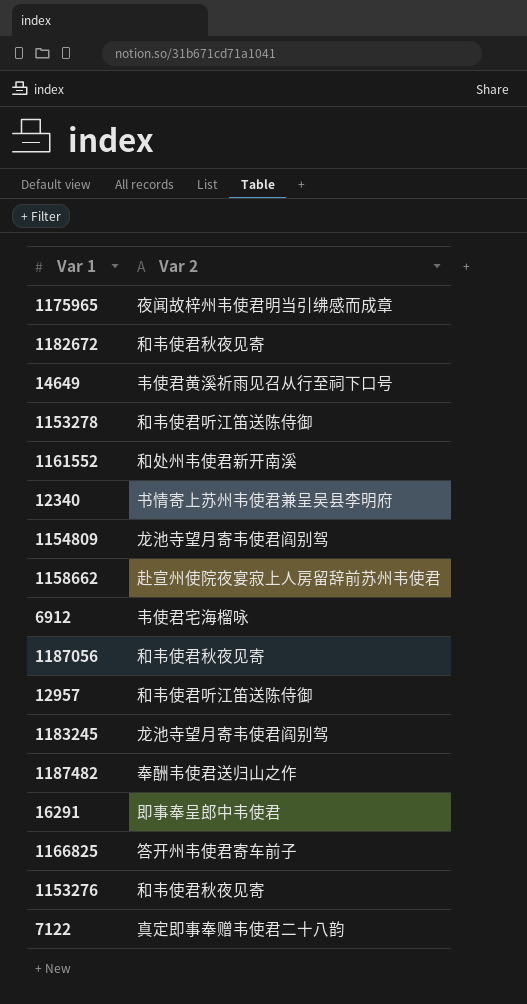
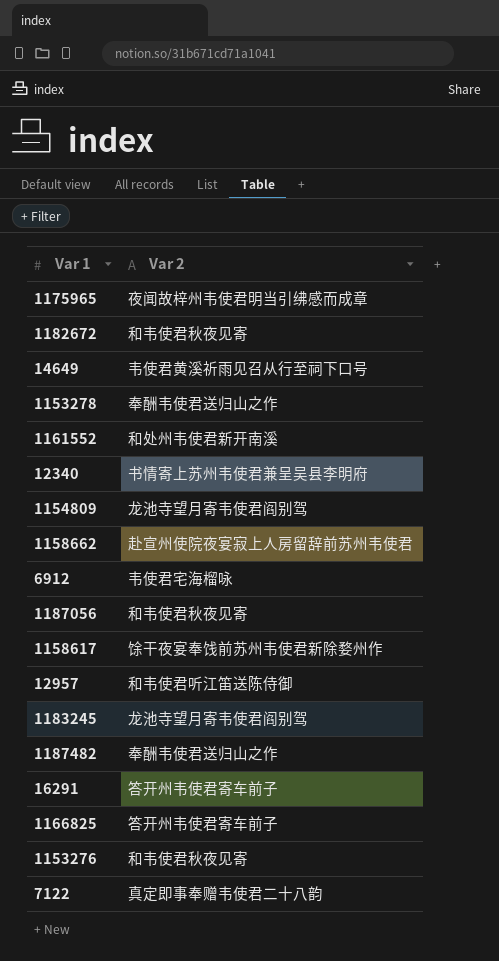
1153278 | Var 2: 和韦使君听江笛送陈侍御 -> 奉酬韦使君送归山之作
row 1158617: none -> 馀干夜宴奉饯前苏州韦使君新除婺州作
16291 | Var 2: 即事奉呈郎中韦使君 -> 答开州韦使君寄车前子

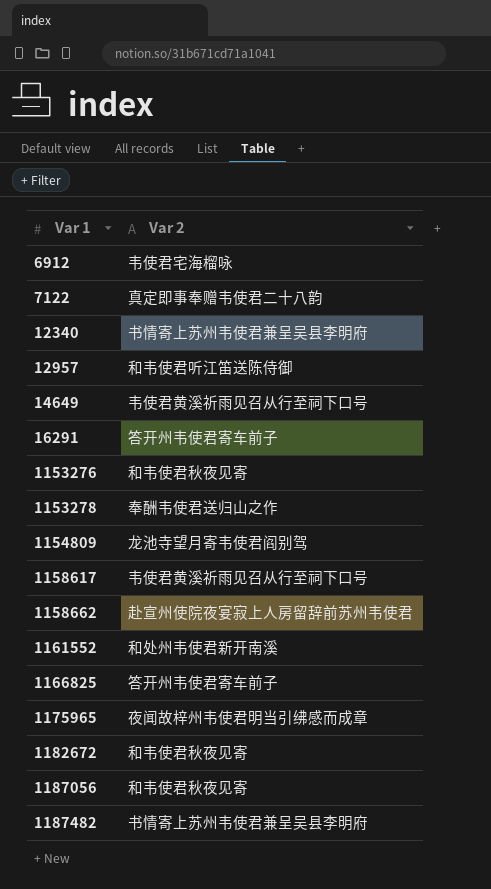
row order: none -> Var 1 ascending
row 1183245: 龙池寺望月寄韦使君阎别驾 -> none
1158617 | Var 2: 馀干夜宴奉饯前苏州韦使君新除婺州作 -> 韦使君黄溪祈雨见召从行至祠下口号
1187482 | Var 2: 奉酬韦使君送归山之作 -> 书情寄上苏州韦使君兼呈吴县李明府

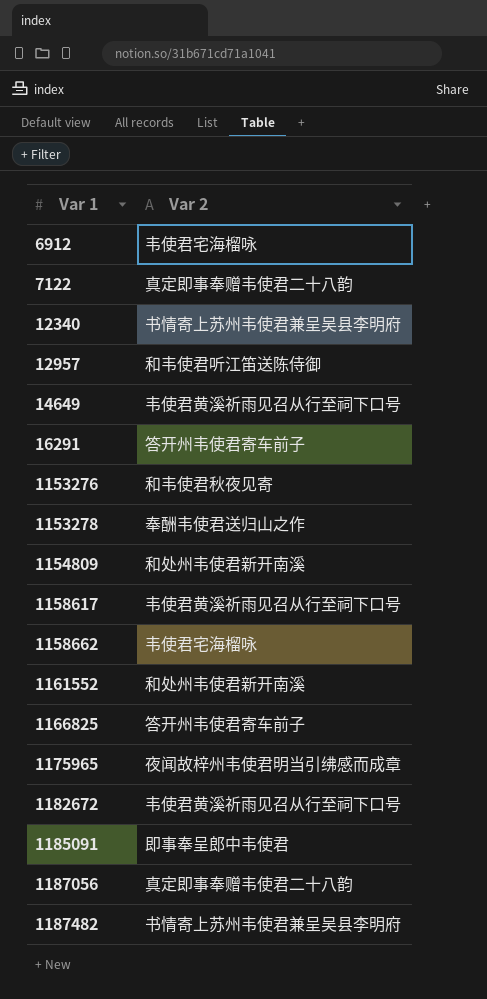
1154809 | Var 2: 龙池寺望月寄韦使君阎别驾 -> 和处州韦使君新开南溪
1158662 | Var 2: 赴宣州使院夜宴寂上人房留辞前苏州韦使君 -> 韦使君宅海榴咏
1182672 | Var 2: 和韦使君秋夜见寄 -> 韦使君黄溪祈雨见召从行至祠下口号
row 1185091: none -> 即事奉呈郎中韦使君
1187056 | Var 2: 和韦使君秋夜见寄 -> 真定即事奉赠韦使君二十八韵

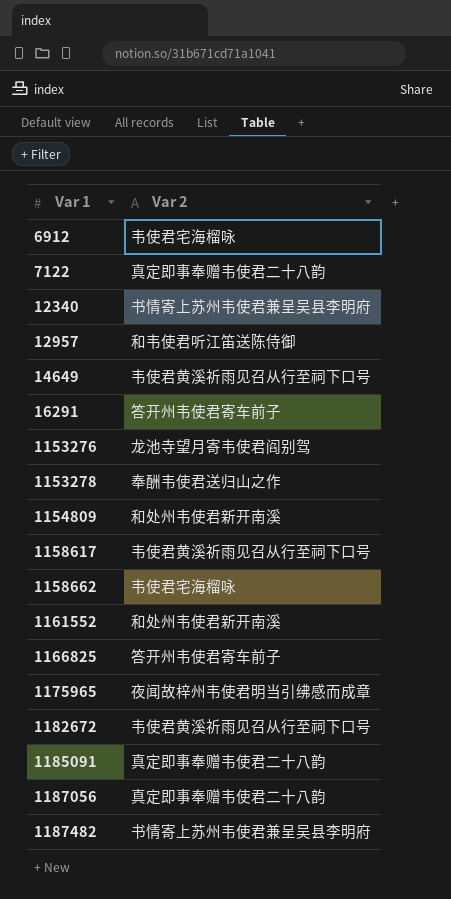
1153276 | Var 2: 和韦使君秋夜见寄 -> 龙池寺望月寄韦使君阎别驾
1185091 | Var 2: 即事奉呈郎中韦使君 -> 真定即事奉赠韦使君二十八韵

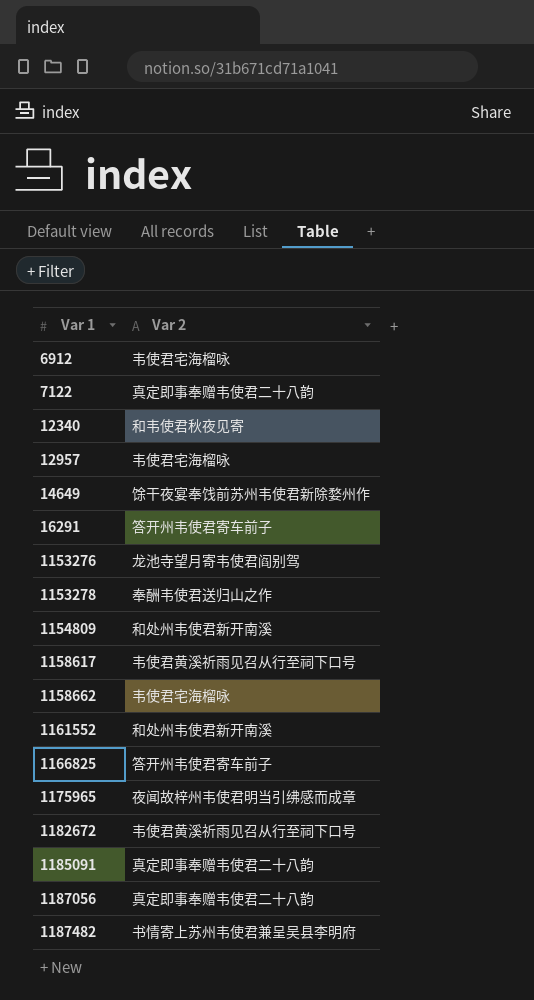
12340 | Var 2: 书情寄上苏州韦使君兼呈吴县李明府 -> 和韦使君秋夜见寄
12957 | Var 2: 和韦使君听江笛送陈侍御 -> 韦使君宅海榴咏
14649 | Var 2: 韦使君黄溪祈雨见召从行至祠下口号 -> 馀干夜宴奉饯前苏州韦使君新除婺州作

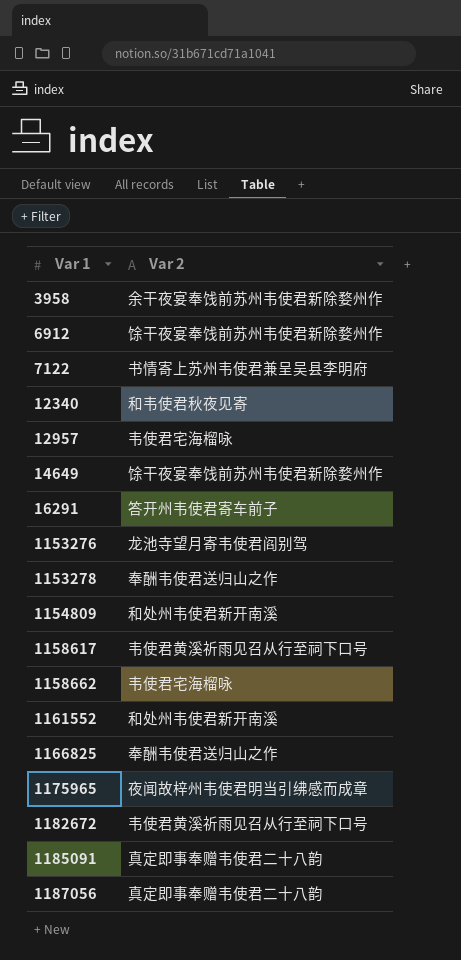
row 1187482: 书情寄上苏州韦使君兼呈吴县李明府 -> none
row 3958: none -> 余干夜宴奉饯前苏州韦使君新除婺州作
6912 | Var 2: 韦使君宅海榴咏 -> 馀干夜宴奉饯前苏州韦使君新除婺州作
7122 | Var 2: 真定即事奉赠韦使君二十八韵 -> 书情寄上苏州韦使君兼呈吴县李明府
1166825 | Var 2: 答开州韦使君寄车前子 -> 奉酬韦使君送归山之作

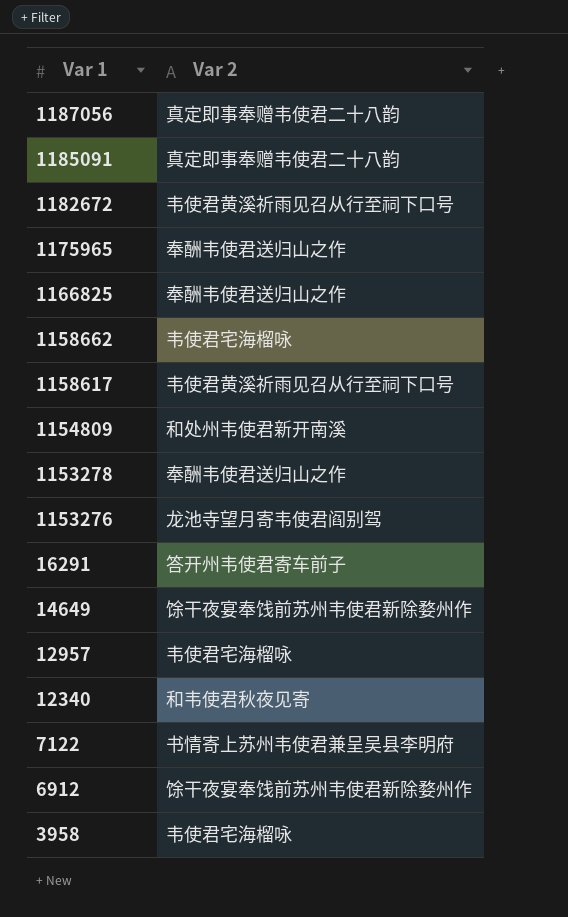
row order: Var 1 ascending -> Var 1 descending
row 1161552: 和处州韦使君新开南溪 -> none
1175965 | Var 2: 夜闻故梓州韦使君明当引绋感而成章 -> 奉酬韦使君送归山之作
3958 | Var 2: 余干夜宴奉饯前苏州韦使君新除婺州作 -> 韦使君宅海榴咏

